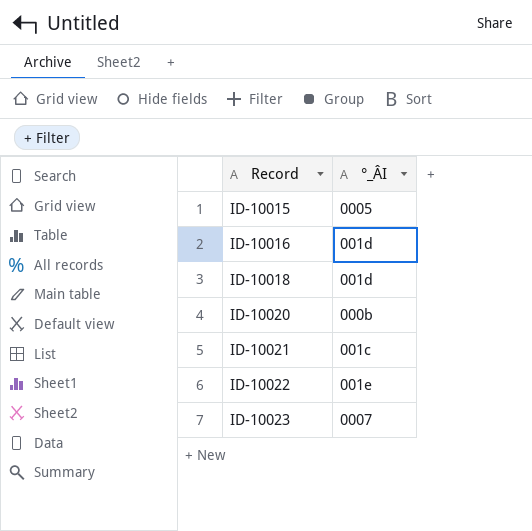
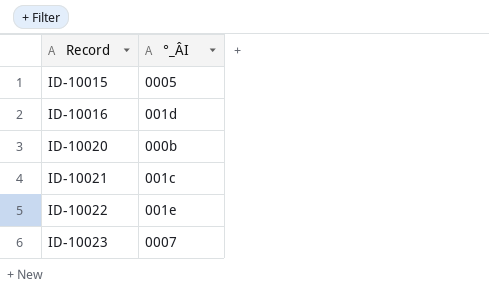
row ID-10018: 001d -> none

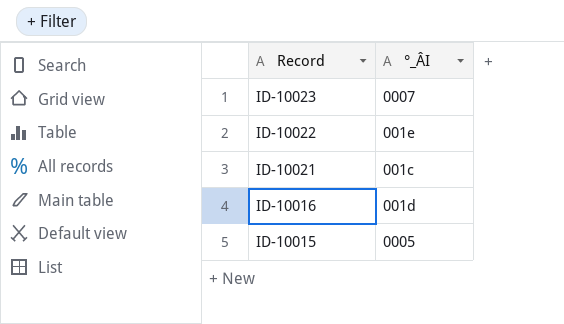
row order: Record ascending -> Record descending
row ID-10020: 000b -> none

